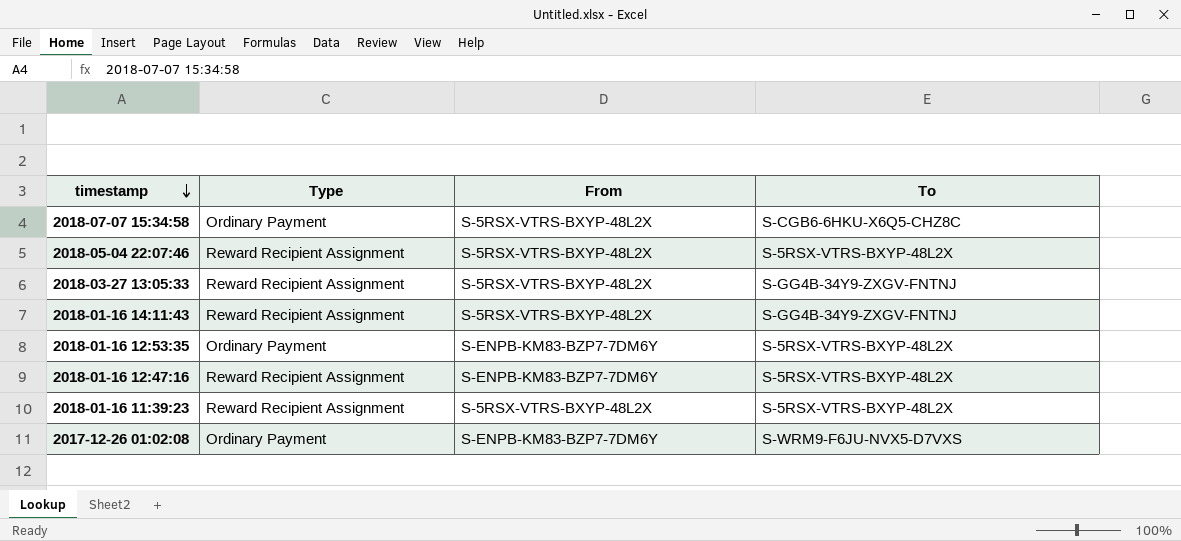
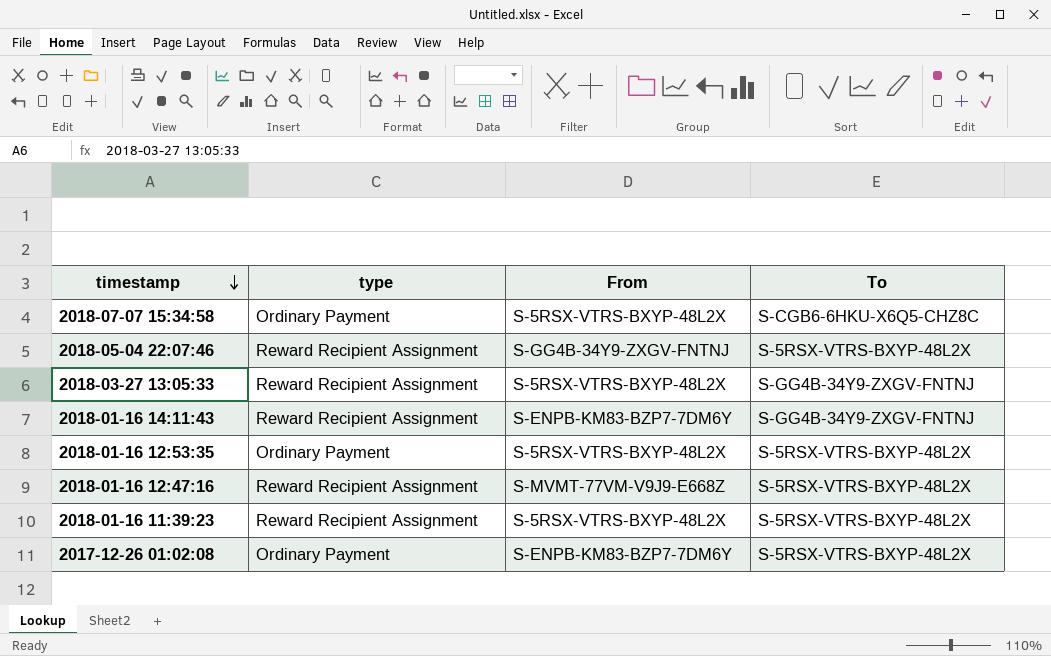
column name: Type -> type
2018-05-04 22:07:46 | From: S-5RSX-VTRS-BXYP-48L2X -> S-GG4B-34Y9-ZXGV-FNTNJ
2018-01-16 14:11:43 | From: S-5RSX-VTRS-BXYP-48L2X -> S-ENPB-KM83-BZP7-7DM6Y
2018-01-16 12:53:35 | From: S-ENPB-KM83-BZP7-7DM6Y -> S-5RSX-VTRS-BXYP-48L2X
2018-01-16 12:47:16 | From: S-ENPB-KM83-BZP7-7DM6Y -> S-MVMT-77VM-V9J9-E668Z
2017-12-26 01:02:08 | To: S-WRM9-F6JU-NVX5-D7VXS -> S-5RSX-VTRS-BXYP-48L2X

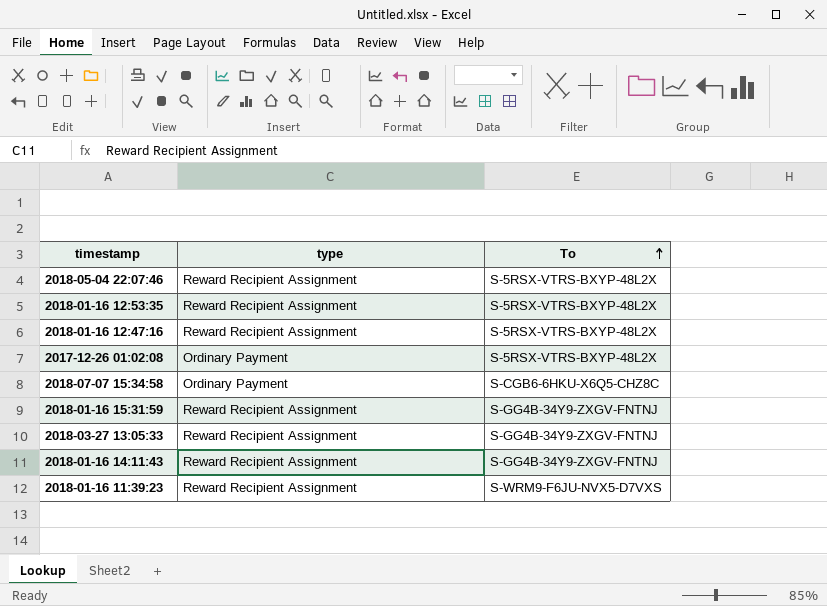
row order: timestamp descending -> To ascending
column From | position: 3 -> none
2018-01-16 12:53:35 | type: Ordinary Payment -> Reward Recipient Assignment
row 2018-01-16 15:31:59: none -> Reward Recipient Assignment | S-GG4B-34Y9-ZXGV-FNTNJ
2018-01-16 11:39:23 | To: S-5RSX-VTRS-BXYP-48L2X -> S-WRM9-F6JU-NVX5-D7VXS

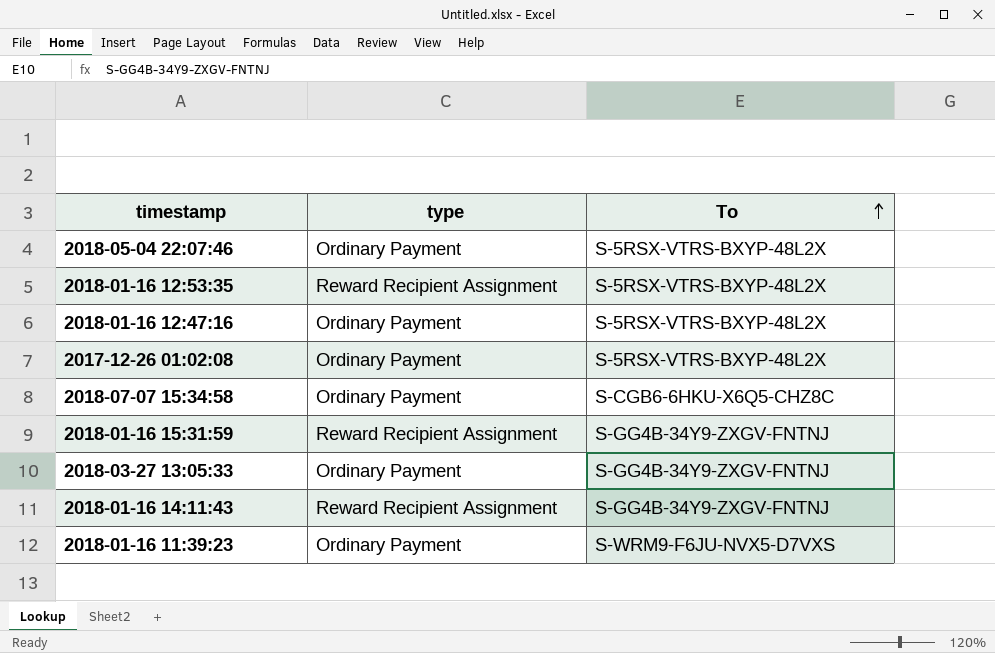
2018-05-04 22:07:46 | type: Reward Recipient Assignment -> Ordinary Payment
2018-01-16 12:47:16 | type: Reward Recipient Assignment -> Ordinary Payment
2018-03-27 13:05:33 | type: Reward Recipient Assignment -> Ordinary Payment
2018-01-16 11:39:23 | type: Reward Recipient Assignment -> Ordinary Payment

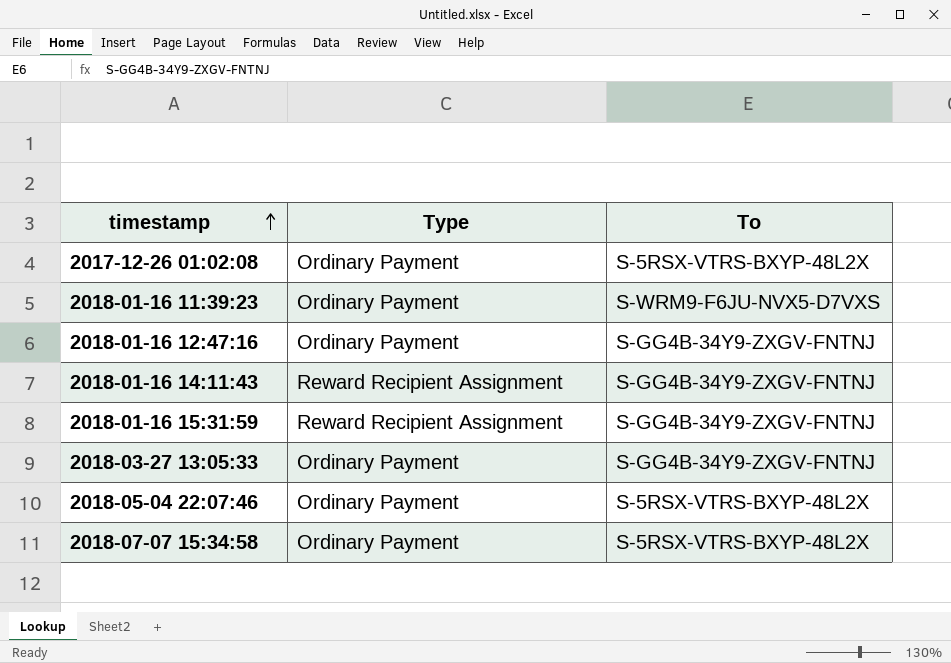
row order: To ascending -> timestamp ascending
column name: type -> Type
row 2018-01-16 12:53:35: Reward Recipient Assignment | S-5RSX-VTRS-BXYP-48L2X -> none
2018-01-16 12:47:16 | To: S-5RSX-VTRS-BXYP-48L2X -> S-GG4B-34Y9-ZXGV-FNTNJ
2018-07-07 15:34:58 | To: S-CGB6-6HKU-X6Q5-CHZ8C -> S-5RSX-VTRS-BXYP-48L2X

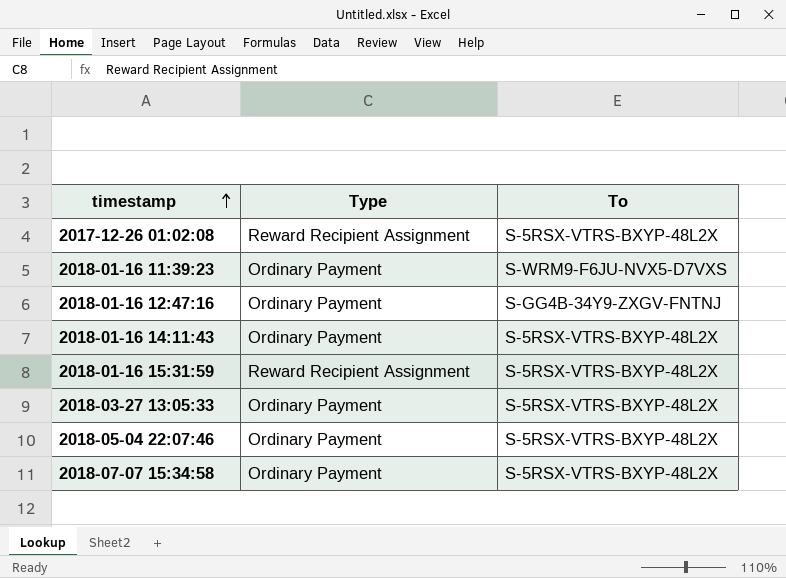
2017-12-26 01:02:08 | Type: Ordinary Payment -> Reward Recipient Assignment
2018-01-16 14:11:43 | Type: Reward Recipient Assignment -> Ordinary Payment
2018-01-16 14:11:43 | To: S-GG4B-34Y9-ZXGV-FNTNJ -> S-5RSX-VTRS-BXYP-48L2X
2018-01-16 15:31:59 | To: S-GG4B-34Y9-ZXGV-FNTNJ -> S-5RSX-VTRS-BXYP-48L2X
2018-03-27 13:05:33 | To: S-GG4B-34Y9-ZXGV-FNTNJ -> S-5RSX-VTRS-BXYP-48L2X

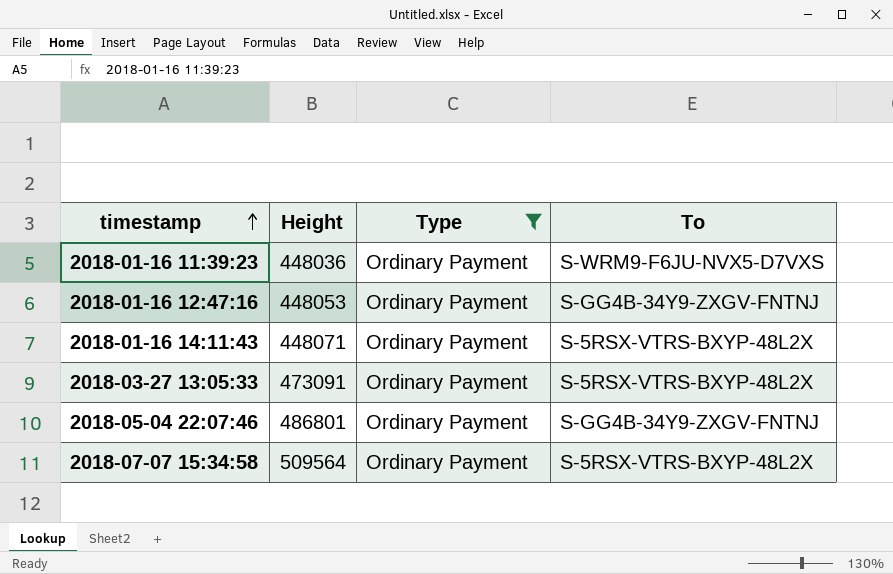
filter: none -> Type = Ordinary Payment
column Height | position: none -> 2
2018-05-04 22:07:46 | To: S-5RSX-VTRS-BXYP-48L2X -> S-GG4B-34Y9-ZXGV-FNTNJ

